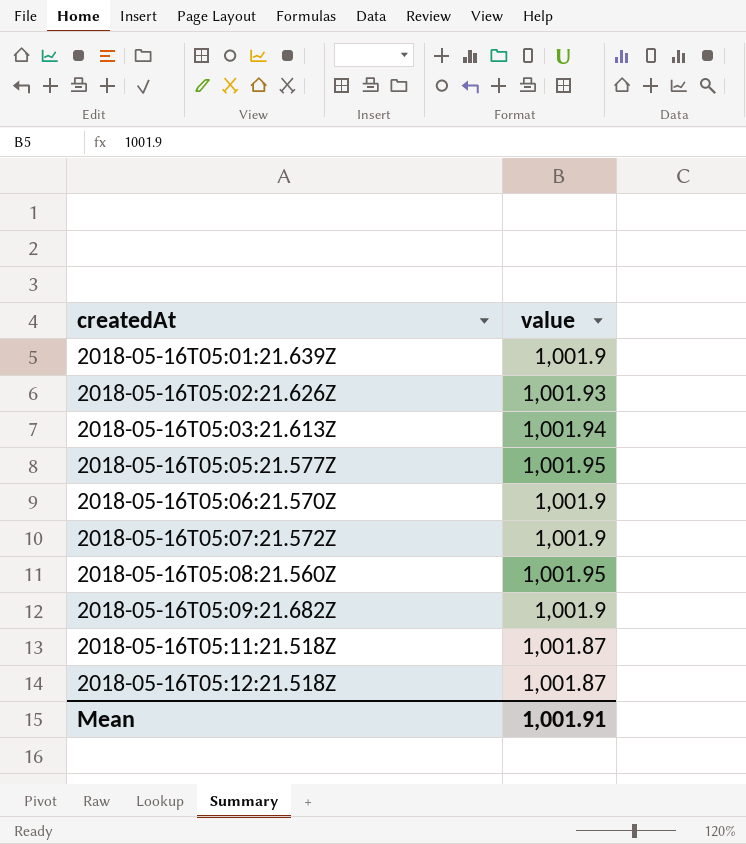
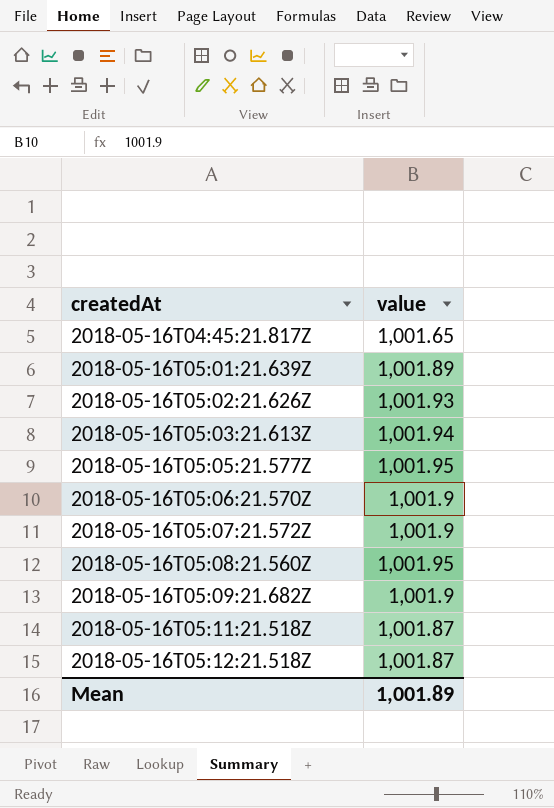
row 2018-05-16T04:45:21.817Z: none -> 1,001.65
2018-05-16T05:01:21.639Z | value: 1,001.9 -> 1,001.89
Mean | value: 1,001.91 -> 1,001.89

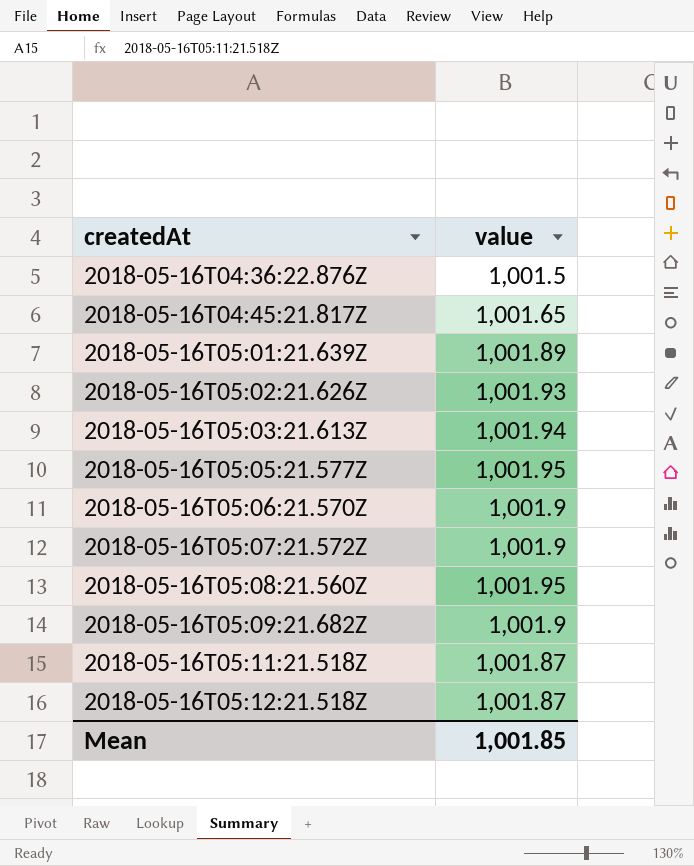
row 2018-05-16T04:36:22.876Z: none -> 1,001.5
Mean | value: 1,001.89 -> 1,001.85

